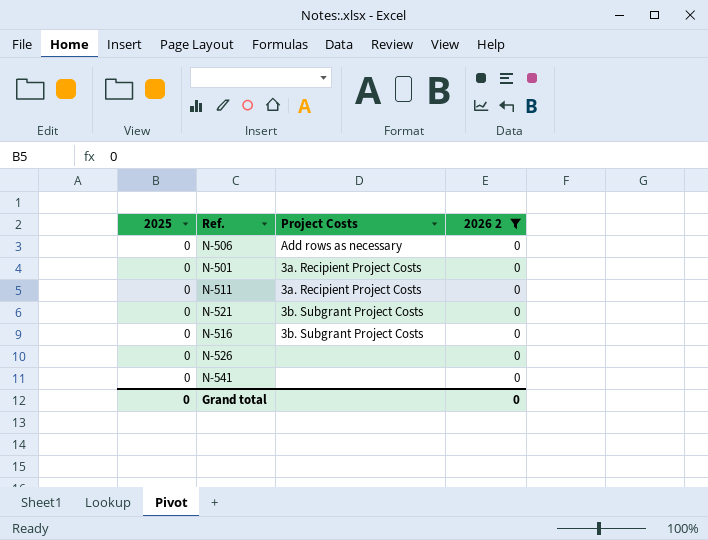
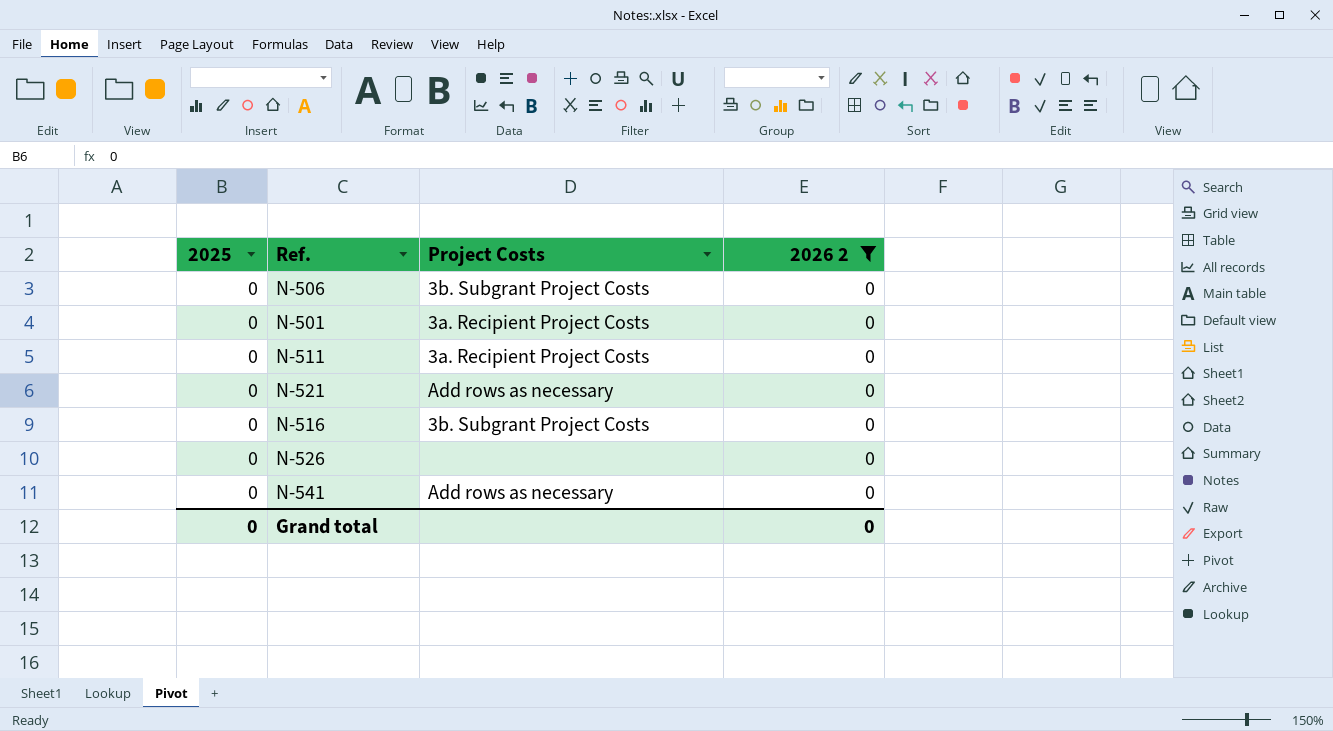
N-506 | Project Costs: Add rows as necessary -> 3b. Subgrant Project Costs
N-521 | Project Costs: 3b. Subgrant Project Costs -> Add rows as necessary
N-541 | Project Costs: none -> Add rows as necessary

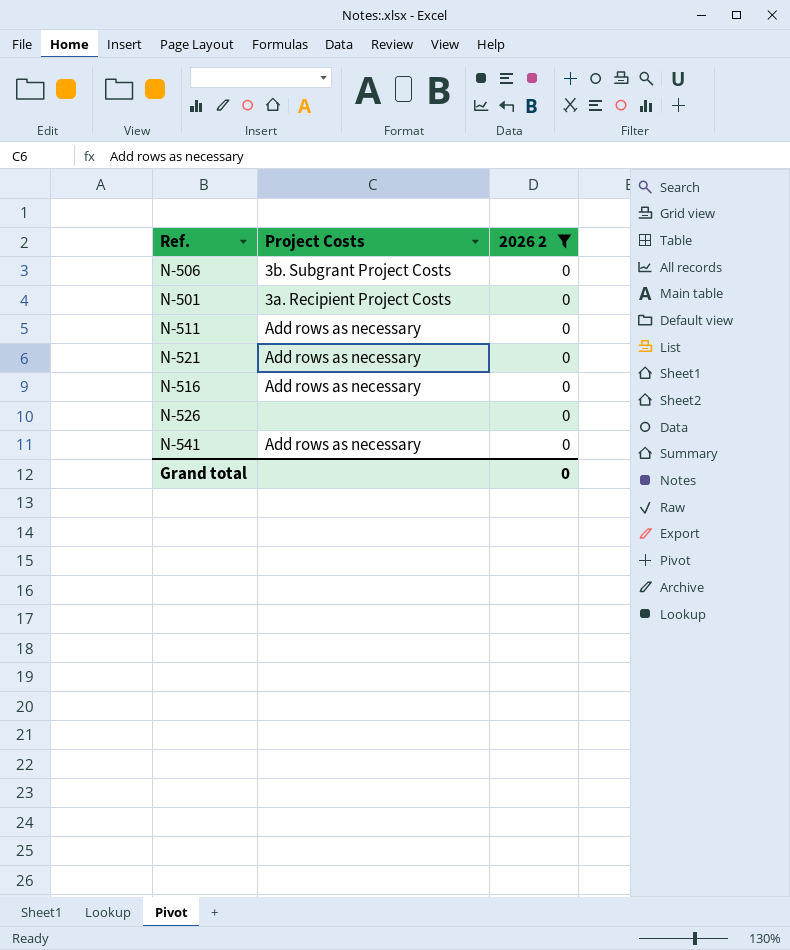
column 2025 | position: 1 -> none
N-511 | Project Costs: 3a. Recipient Project Costs -> Add rows as necessary
N-516 | Project Costs: 3b. Subgrant Project Costs -> Add rows as necessary

